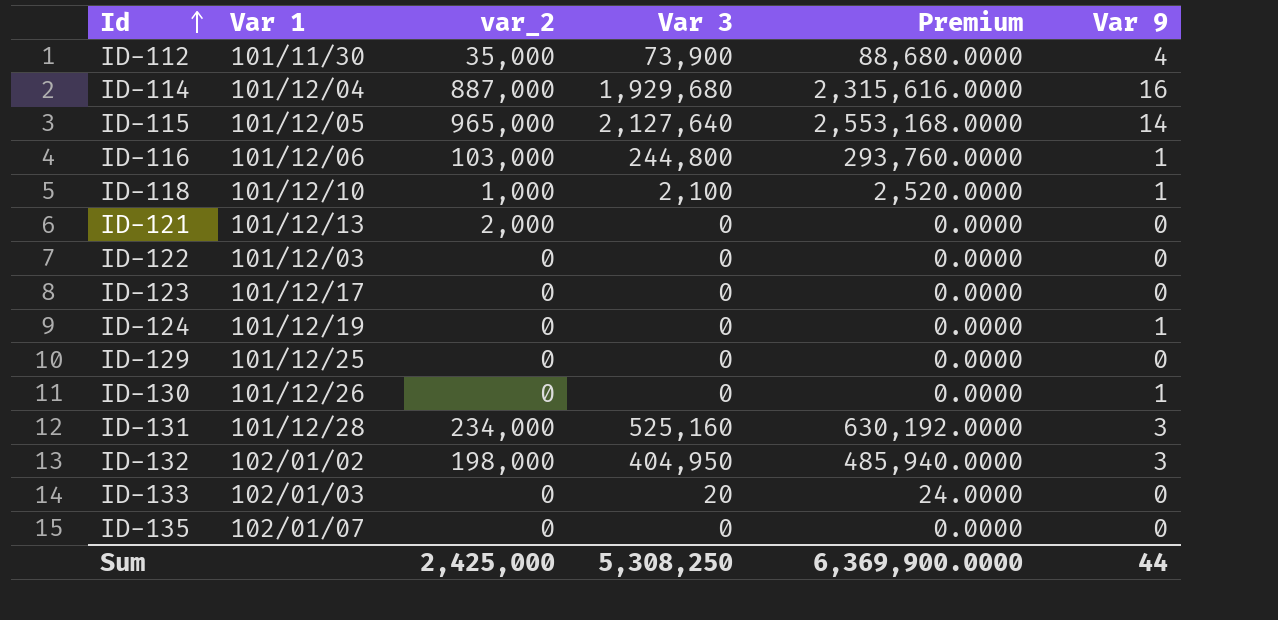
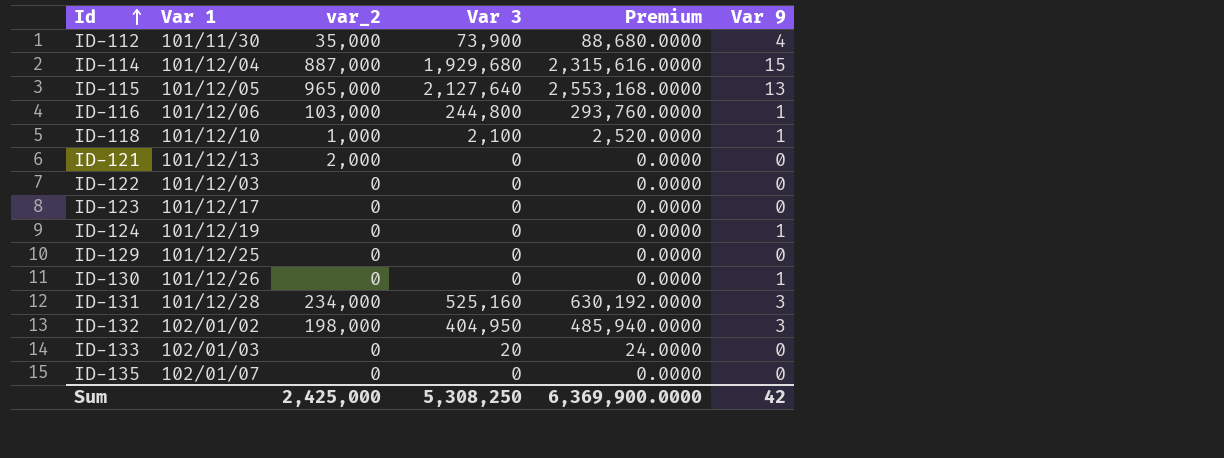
ID-114 | Var 9: 16 -> 15
ID-115 | Var 9: 14 -> 13
Sum | Var 9: 44 -> 42

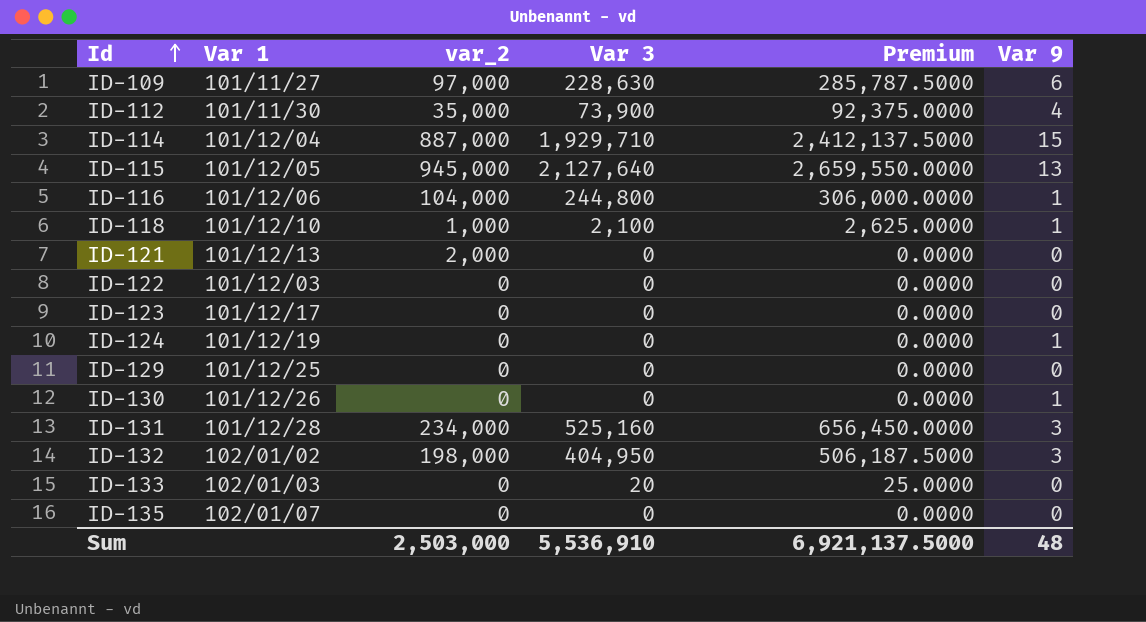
column Premium | formula: [Var 3] * 1.2 -> [Var 3] * 1.25
row ID-109: none -> 101/11/27 | 97,000 | 228,630 | 285,787.5000 | 6
ID-114 | Var 3: 1,929,680 -> 1,929,710
ID-115 | var_2: 965,000 -> 945,000
ID-116 | var_2: 103,000 -> 104,000
Sum | var_2: 2,425,000 -> 2,503,000
Sum | Var 3: 5,308,250 -> 5,536,910
Sum | Premium: 6,369,900.0000 -> 6,921,137.5000
Sum | Var 9: 42 -> 48

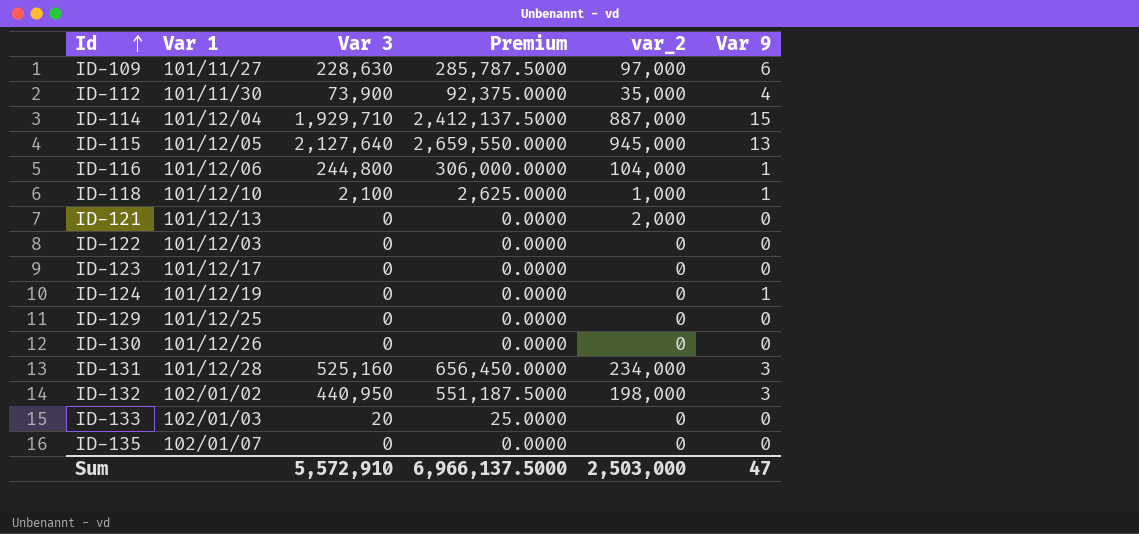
column var_2 | position: 3 -> 5
ID-130 | Var 9: 1 -> 0
ID-132 | Var 3: 404,950 -> 440,950
ID-132 | Premium: 506,187.5000 -> 551,187.5000
Sum | Var 3: 5,536,910 -> 5,572,910
Sum | Premium: 6,921,137.5000 -> 6,966,137.5000
Sum | Var 9: 48 -> 47

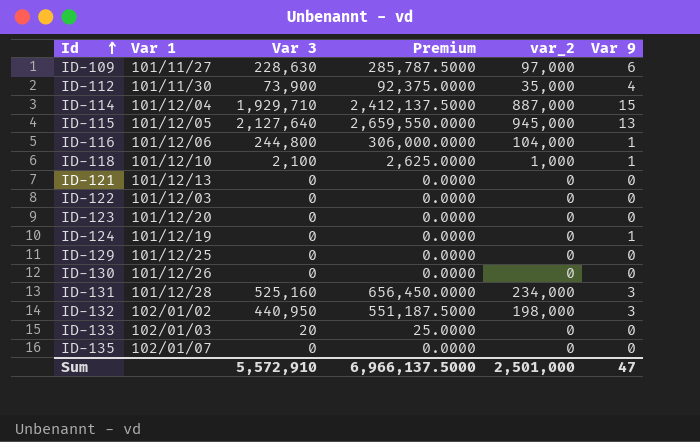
ID-121 | var_2: 2,000 -> 0
ID-123 | Var 1: 101/12/17 -> 101/12/20
Sum | var_2: 2,503,000 -> 2,501,000

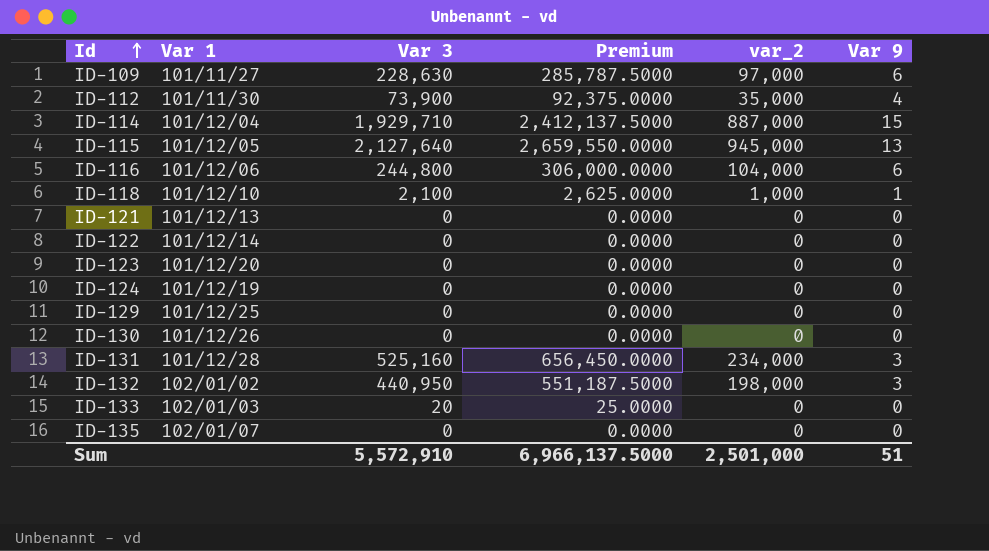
ID-116 | Var 9: 1 -> 6
ID-122 | Var 1: 101/12/03 -> 101/12/14
ID-124 | Var 9: 1 -> 0
Sum | Var 9: 47 -> 51

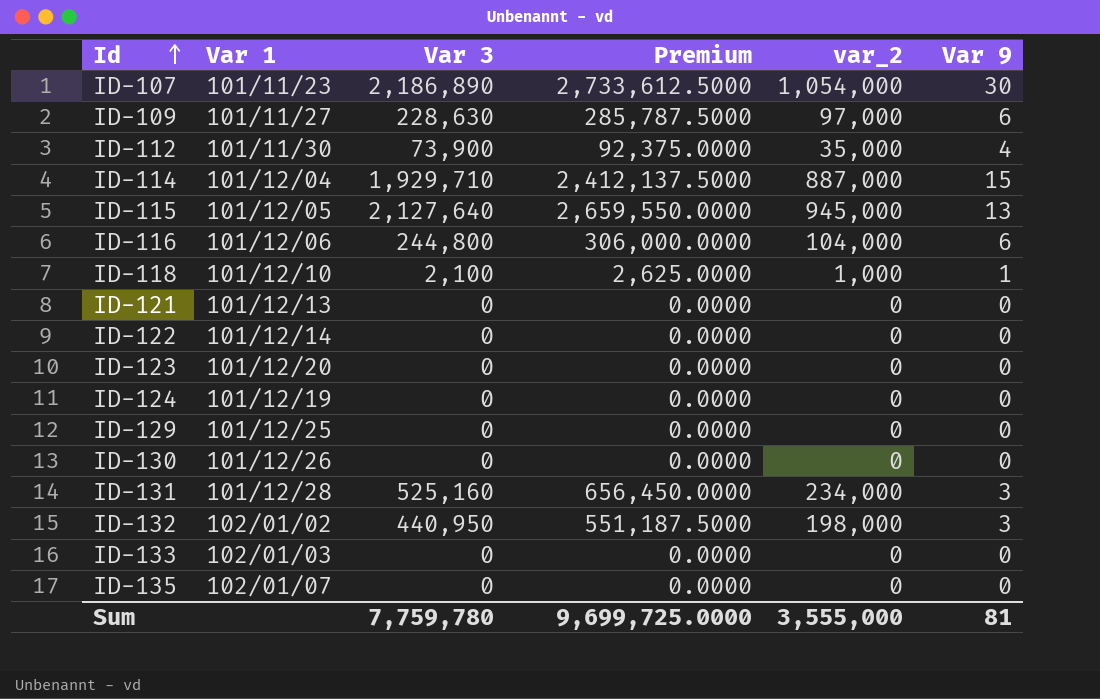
row ID-107: none -> 101/11/23 | 2,186,890 | 2,733,612.5000 | 1,054,000 | 30
ID-133 | Var 3: 20 -> 0
ID-133 | Premium: 25.0000 -> 0.0000
Sum | Var 3: 5,572,910 -> 7,759,780
Sum | Premium: 6,966,137.5000 -> 9,699,725.0000
Sum | var_2: 2,501,000 -> 3,555,000
Sum | Var 9: 51 -> 81

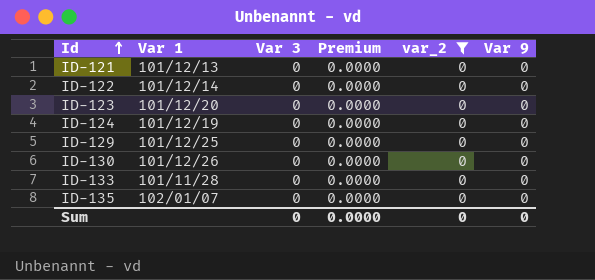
filter: none -> var_2 = 0
ID-133 | Var 1: 102/01/03 -> 101/11/28
Sum | Var 3: 7,759,780 -> 0
Sum | Premium: 9,699,725.0000 -> 0.0000
Sum | var_2: 3,555,000 -> 0
Sum | Var 9: 81 -> 0

